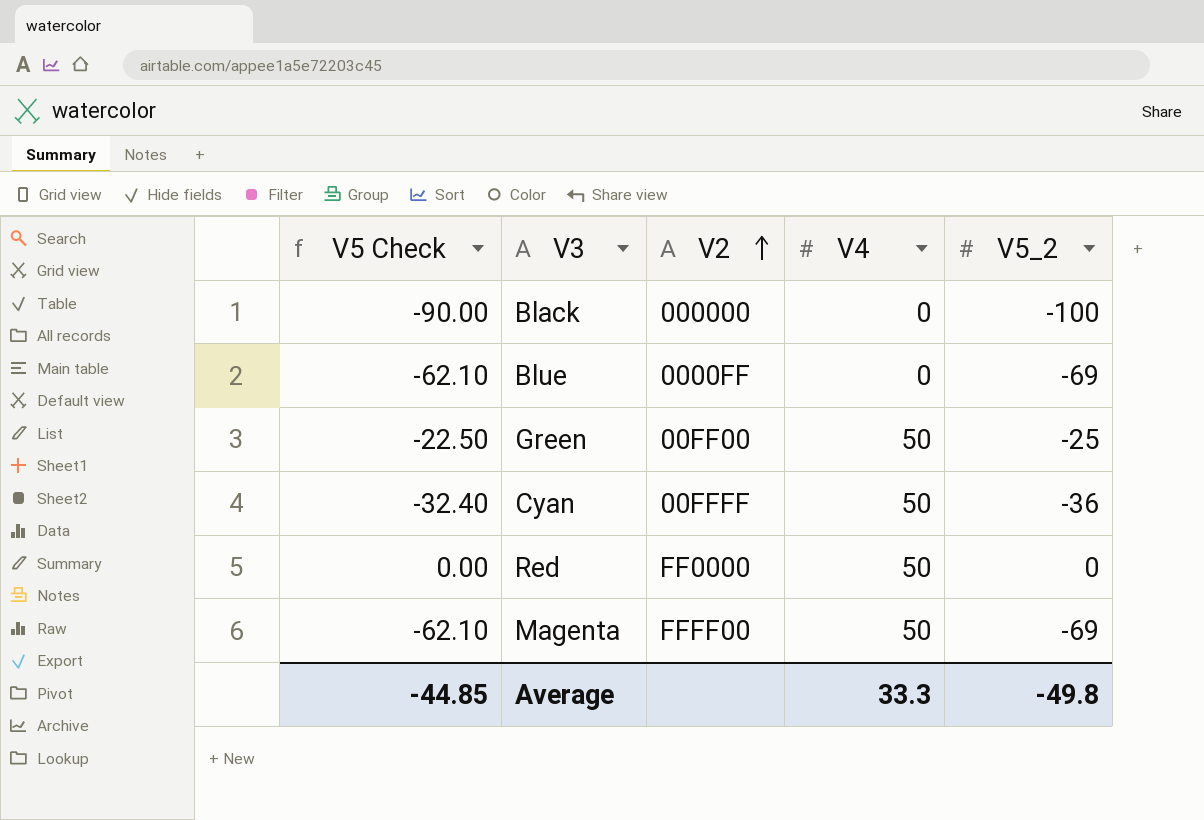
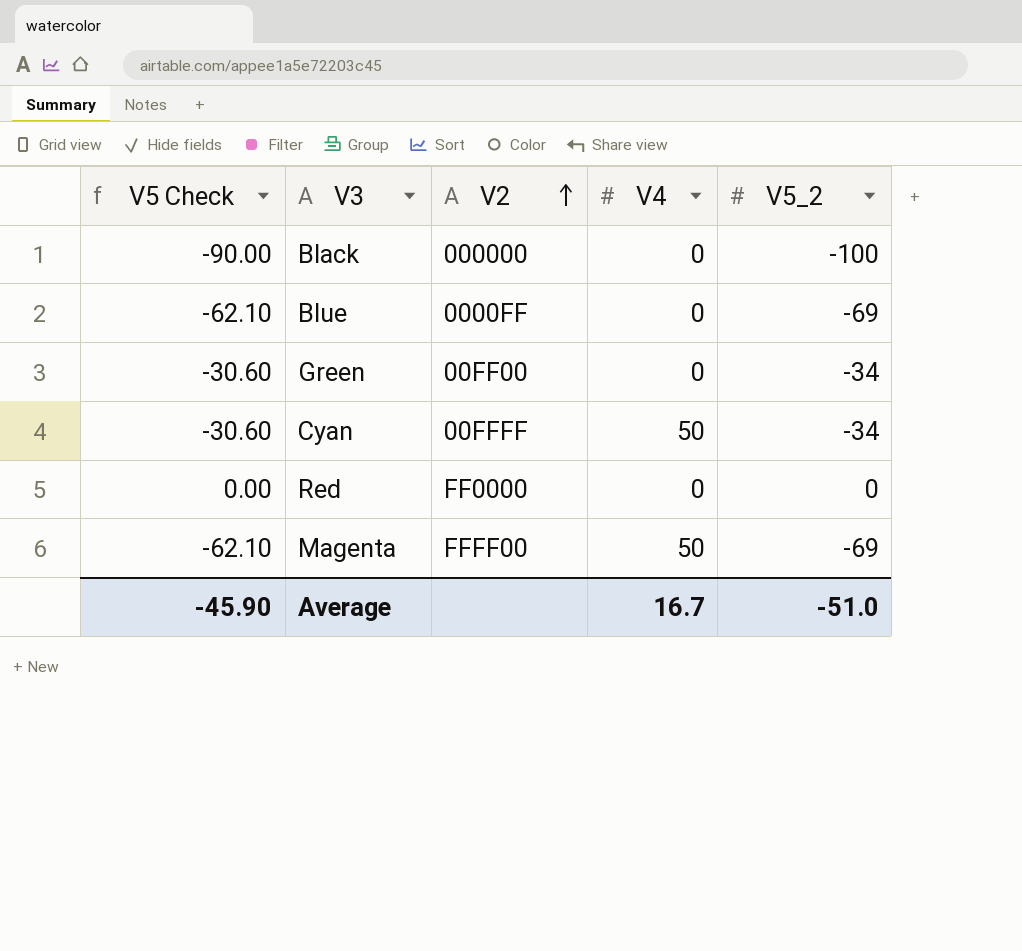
Green | V5 Check: -22.50 -> -30.60
Green | V4: 50 -> 0
Green | V5_2: -25 -> -34
Cyan | V5 Check: -32.40 -> -30.60
Cyan | V5_2: -36 -> -34
Red | V4: 50 -> 0
Average | V5 Check: -44.85 -> -45.90
Average | V4: 33.3 -> 16.7
Average | V5_2: -49.8 -> -51.0

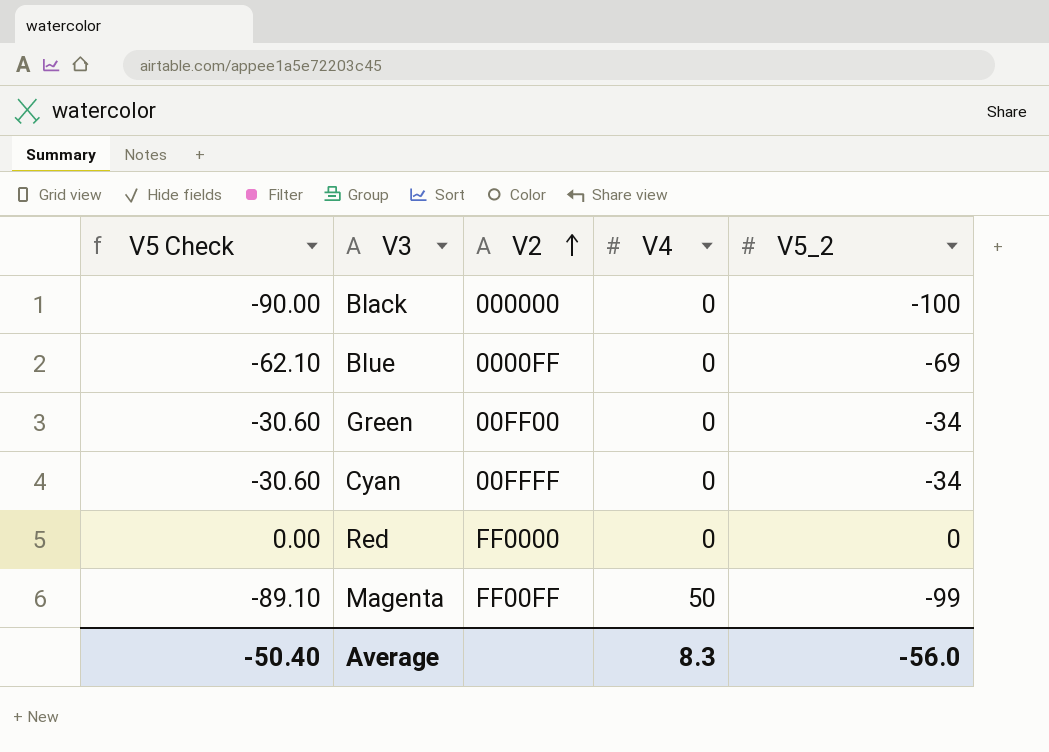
Cyan | V4: 50 -> 0
Magenta | V5 Check: -62.10 -> -89.10
Magenta | V2: FFFF00 -> FF00FF
Magenta | V5_2: -69 -> -99
Average | V5 Check: -45.90 -> -50.40
Average | V4: 16.7 -> 8.3
Average | V5_2: -51.0 -> -56.0

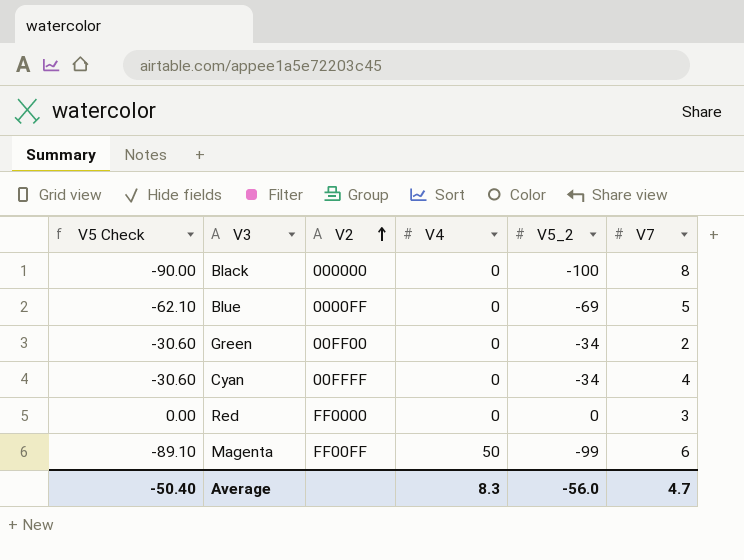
column V7 | position: none -> 6

